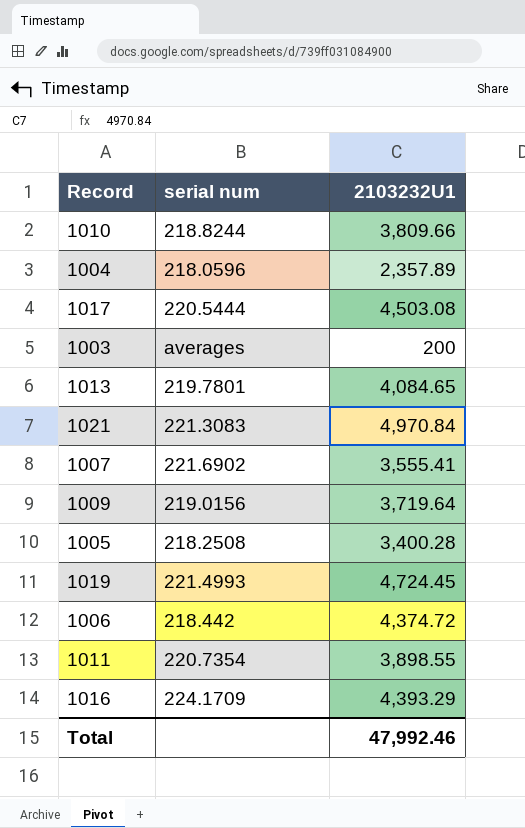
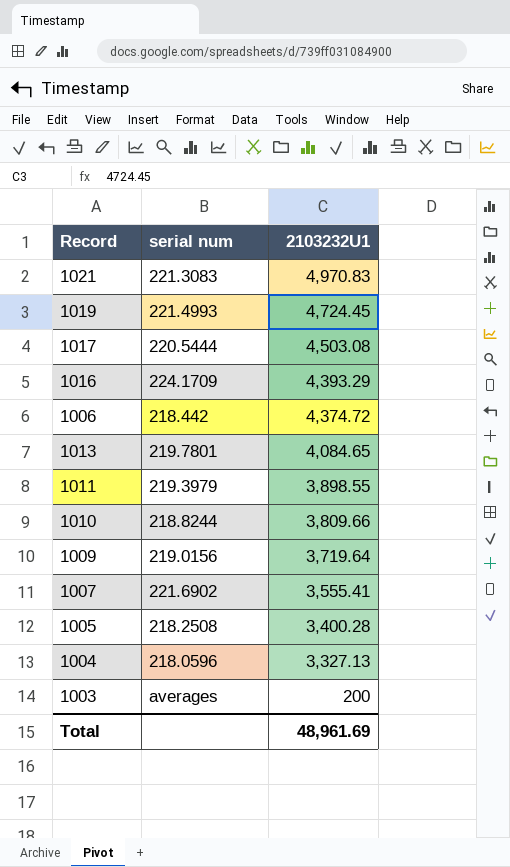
row order: none -> 2103232U1 descending
1021 | 2103232U1: 4,970.84 -> 4,970.83
1011 | serial num: 220.7354 -> 219.3979
1004 | 2103232U1: 2,357.89 -> 3,327.13
Total | 2103232U1: 47,992.46 -> 48,961.69

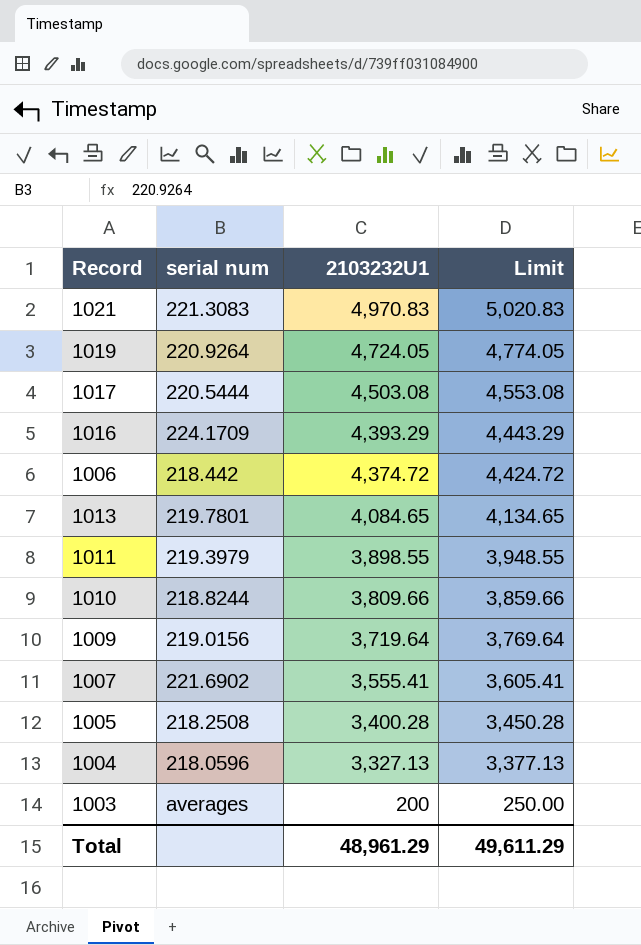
column Limit | formula: none -> [2103232U1] + 50
1019 | serial num: 221.4993 -> 220.9264
1019 | 2103232U1: 4,724.45 -> 4,724.05
Total | 2103232U1: 48,961.69 -> 48,961.29

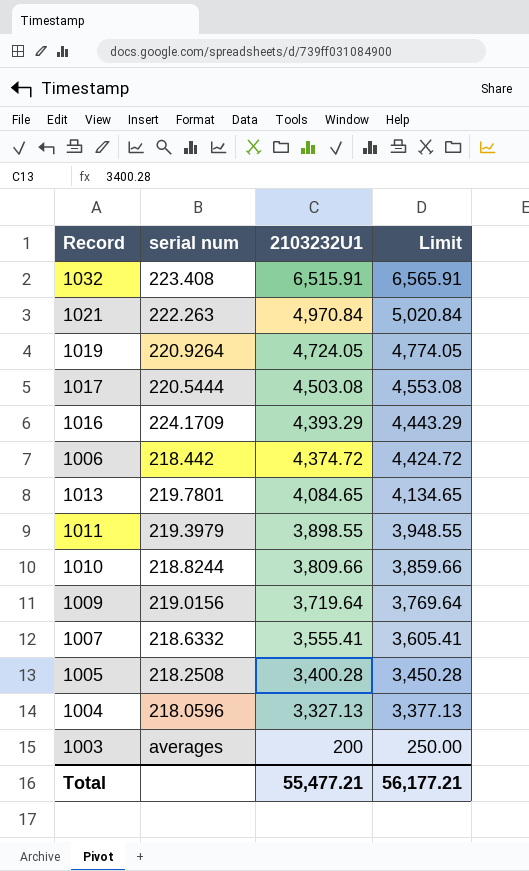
row 1032: none -> 223.408 | 6,515.91 | 6,565.91
1021 | serial num: 221.3083 -> 222.263
1021 | 2103232U1: 4,970.83 -> 4,970.84
1021 | Limit: 5,020.83 -> 5,020.84
1007 | serial num: 221.6902 -> 218.6332
Total | 2103232U1: 48,961.29 -> 55,477.21
Total | Limit: 49,611.29 -> 56,177.21

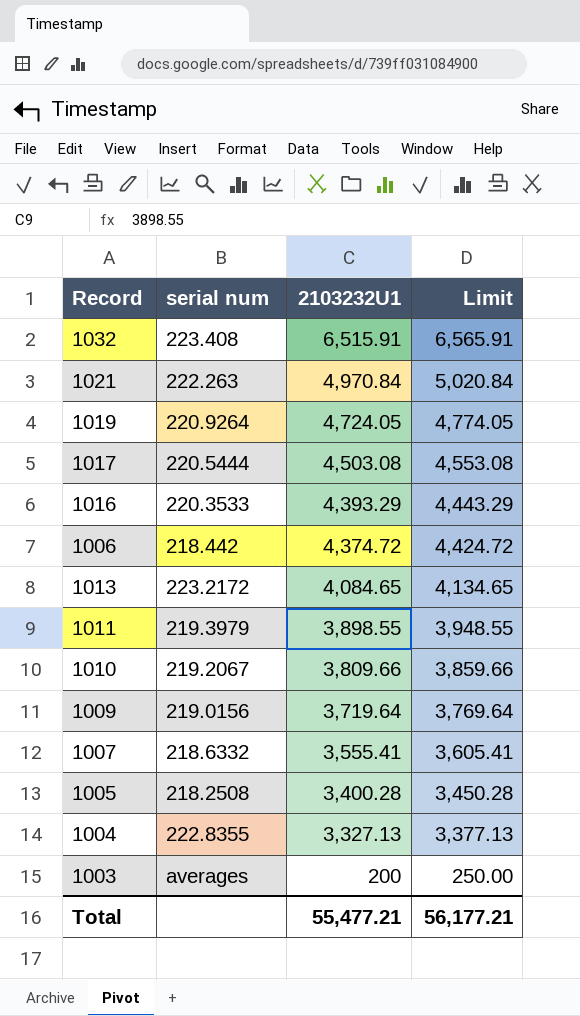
1016 | serial num: 224.1709 -> 220.3533
1013 | serial num: 219.7801 -> 223.2172
1010 | serial num: 218.8244 -> 219.2067
1004 | serial num: 218.0596 -> 222.8355

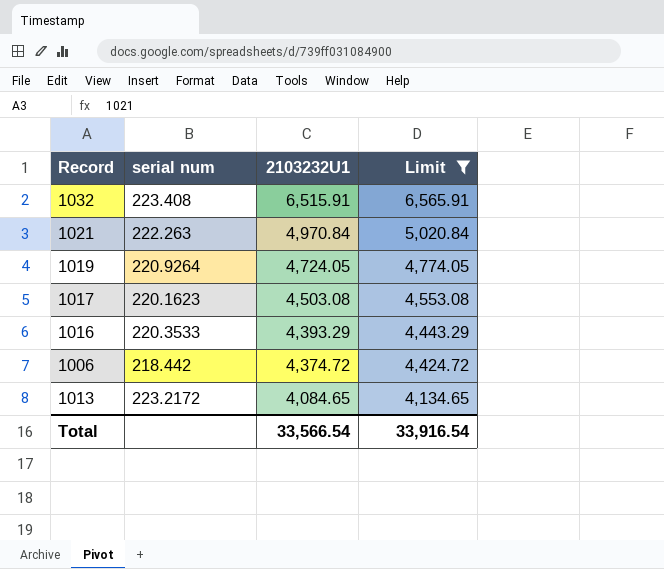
filter: none -> Limit >= 4,134.65
1017 | serial num: 220.5444 -> 220.1623
Total | 2103232U1: 55,477.21 -> 33,566.54
Total | Limit: 56,177.21 -> 33,916.54

